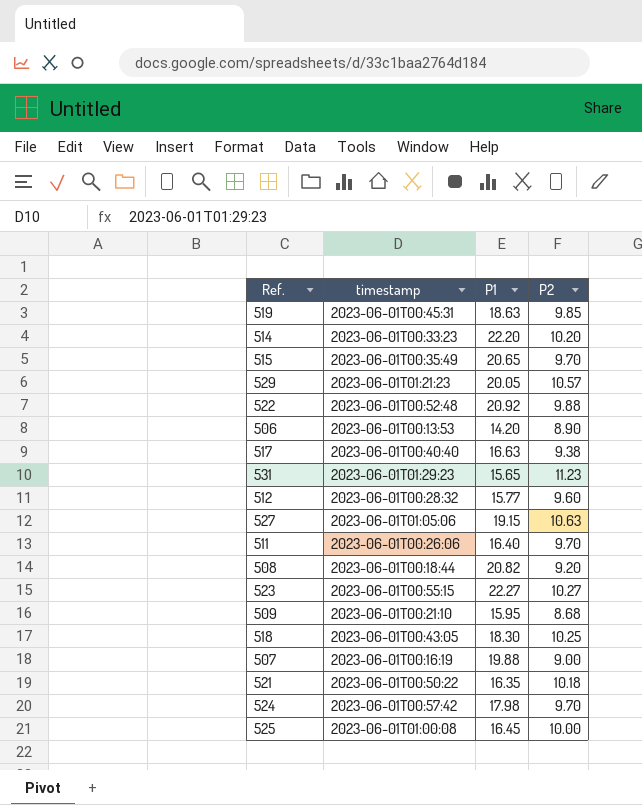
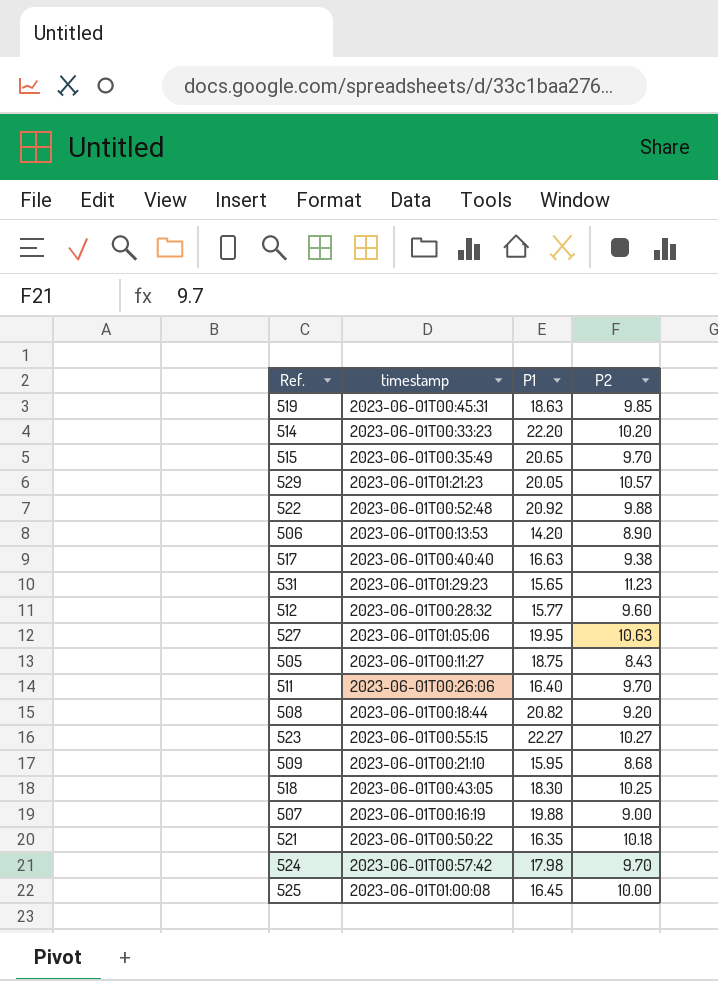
527 | P1: 19.15 -> 19.95
row 505: none -> 2023-06-01T00:11:27 | 18.75 | 8.43

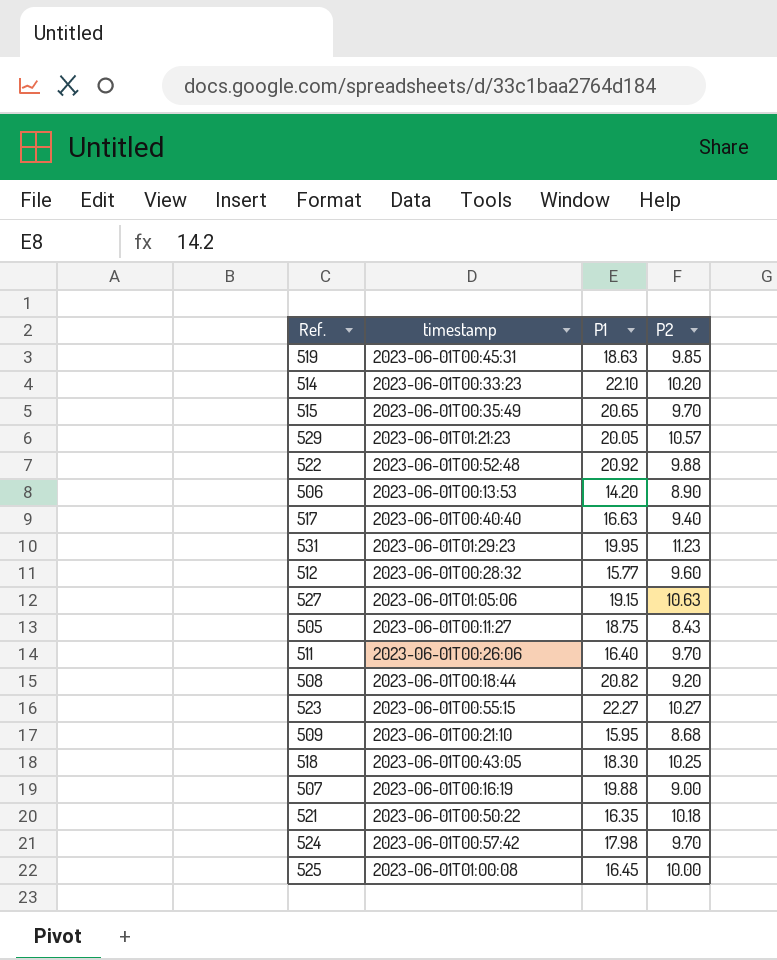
514 | P1: 22.20 -> 22.10
517 | P2: 9.38 -> 9.40
531 | P1: 15.65 -> 19.95
527 | P1: 19.95 -> 19.15

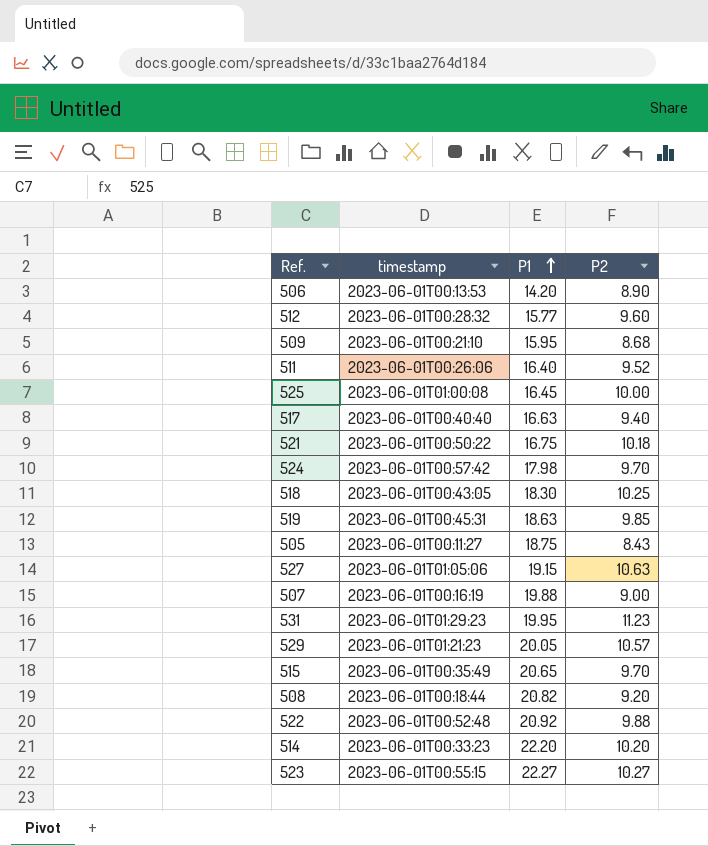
row order: none -> P1 ascending
511 | P2: 9.70 -> 9.52
521 | P1: 16.35 -> 16.75
514 | P1: 22.10 -> 22.20

